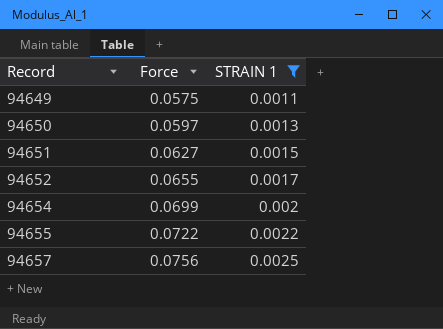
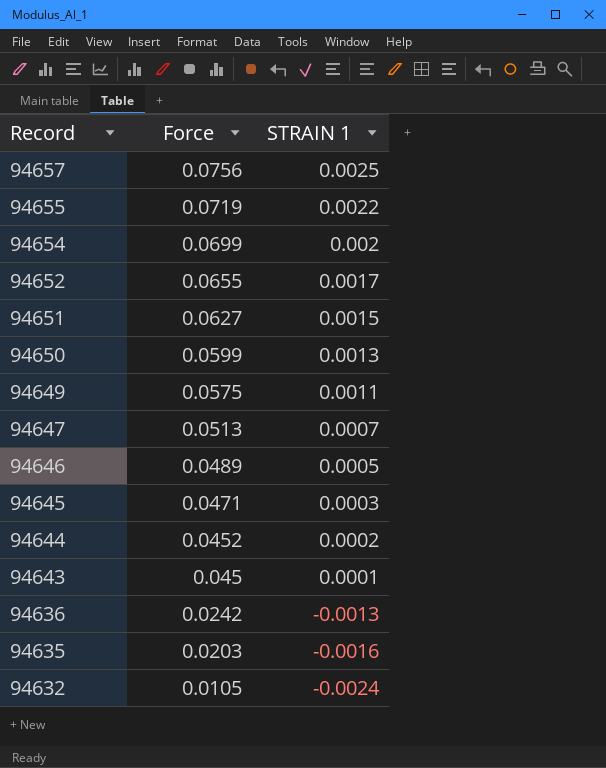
filter: STRAIN 1 >= 0.0011 -> none
row order: Record ascending -> Record descending
94655 | Force: 0.0722 -> 0.0719
94650 | Force: 0.0597 -> 0.0599

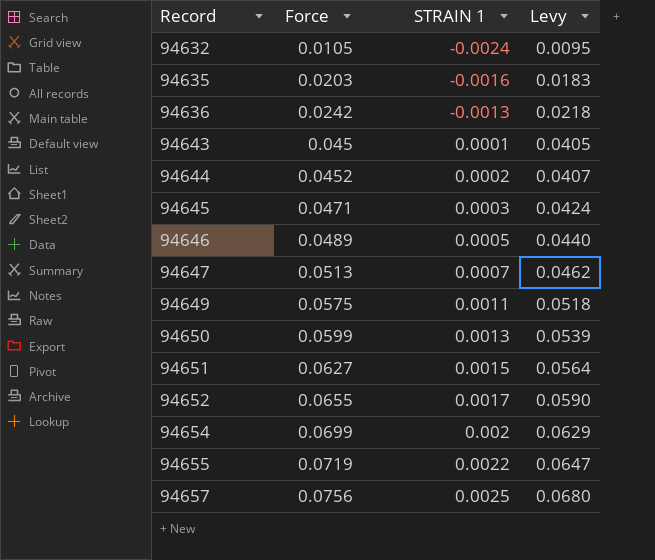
row order: Record descending -> Record ascending
column Levy | formula: none -> [Force] * 0.9

